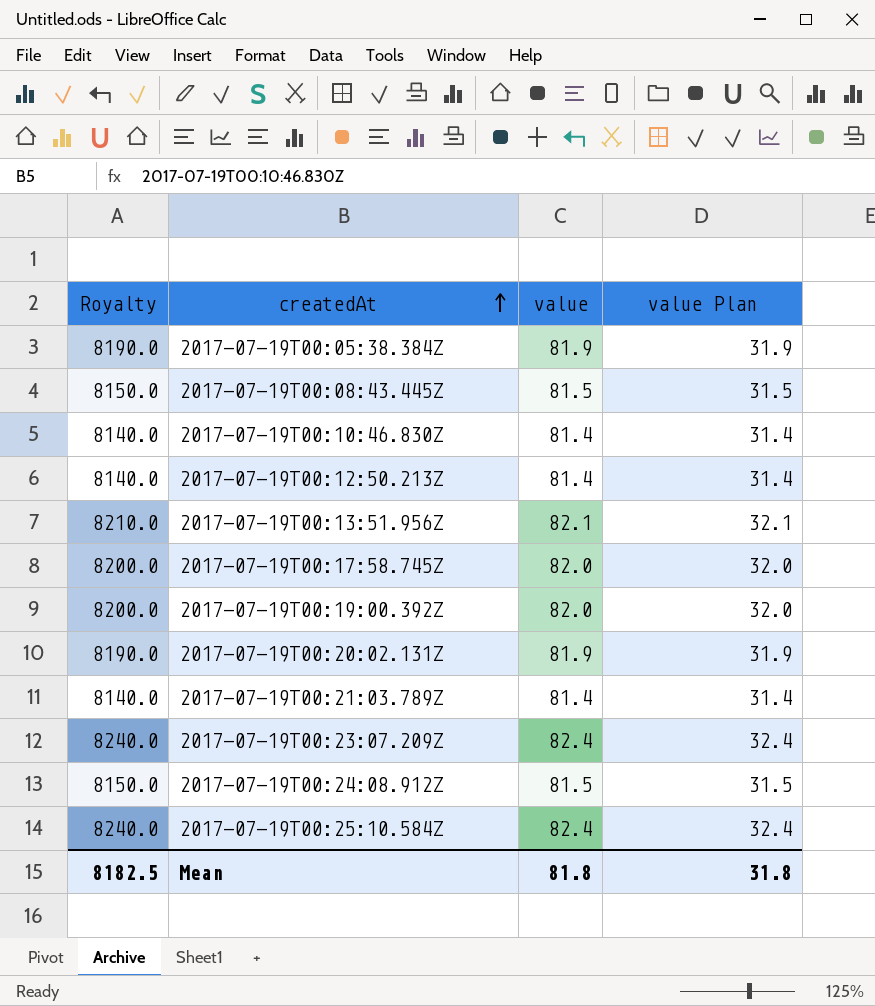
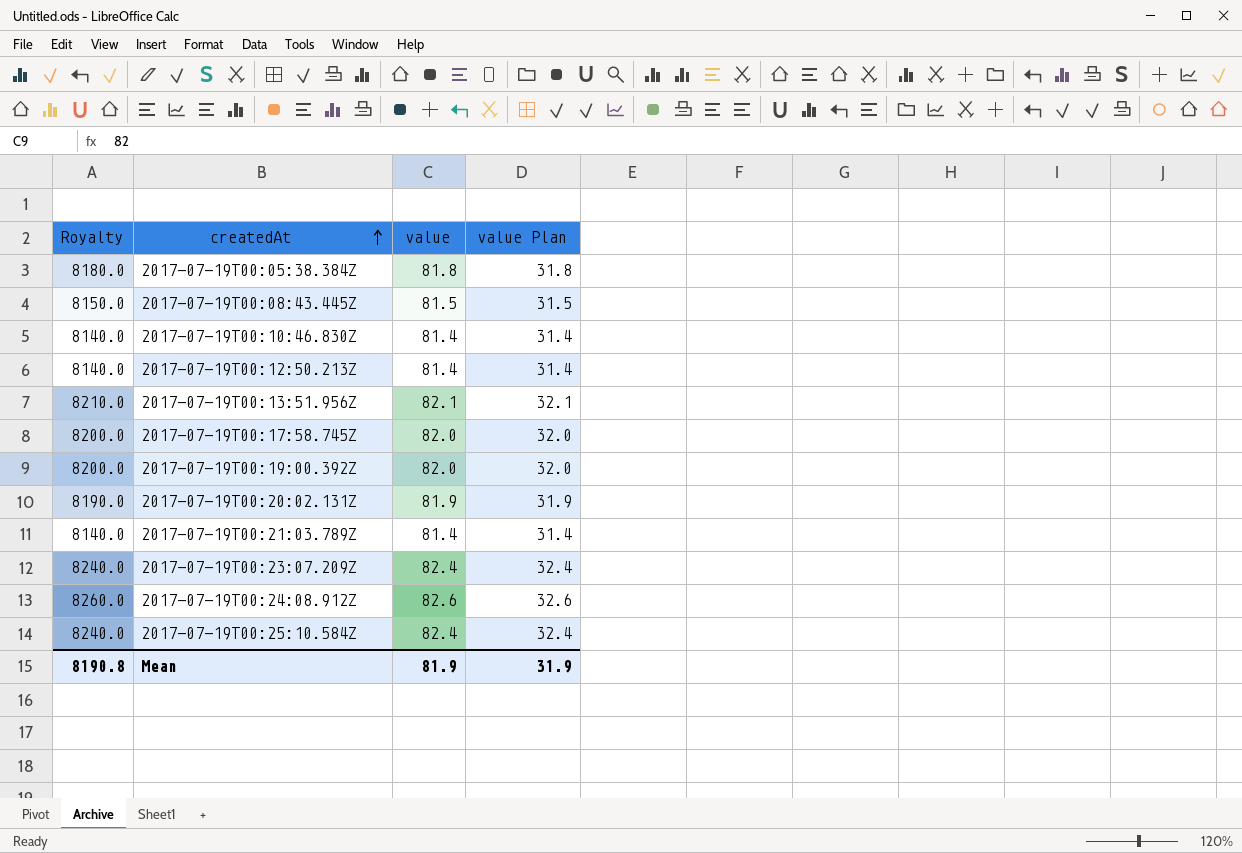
2017-07-19T00:05:38.384Z | Royalty: 8190.0 -> 8180.0
2017-07-19T00:05:38.384Z | value: 81.9 -> 81.8
2017-07-19T00:05:38.384Z | value Plan: 31.9 -> 31.8
2017-07-19T00:24:08.912Z | Royalty: 8150.0 -> 8260.0
2017-07-19T00:24:08.912Z | value: 81.5 -> 82.6
2017-07-19T00:24:08.912Z | value Plan: 31.5 -> 32.6
Mean | Royalty: 8182.5 -> 8190.8
Mean | value: 81.8 -> 81.9
Mean | value Plan: 31.8 -> 31.9

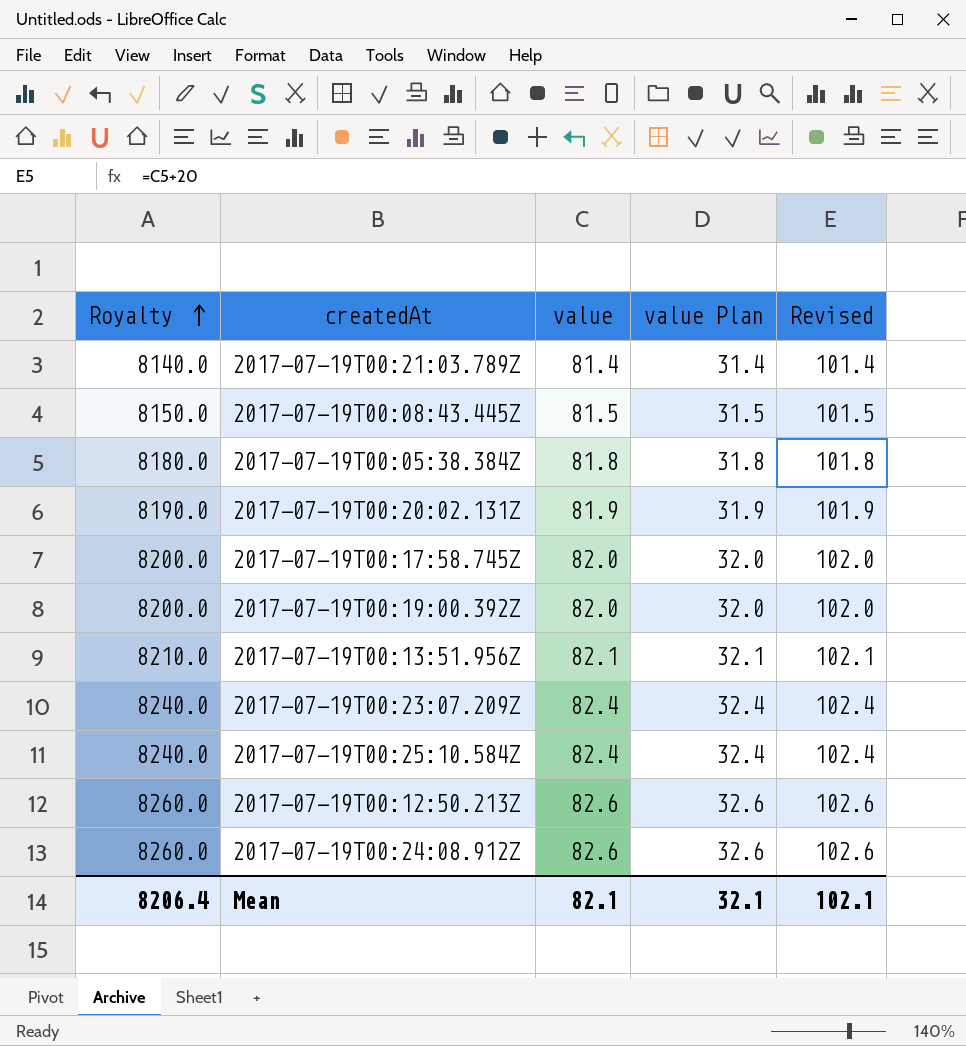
row order: createdAt ascending -> Royalty ascending
column Revised | formula: none -> [value] + 20
row 2017-07-19T00:10:46.830Z: 8140.0 | 81.4 | 31.4 -> none
2017-07-19T00:12:50.213Z | Royalty: 8140.0 -> 8260.0
2017-07-19T00:12:50.213Z | value: 81.4 -> 82.6
2017-07-19T00:12:50.213Z | value Plan: 31.4 -> 32.6
Mean | Royalty: 8190.8 -> 8206.4
Mean | value: 81.9 -> 82.1
Mean | value Plan: 31.9 -> 32.1

